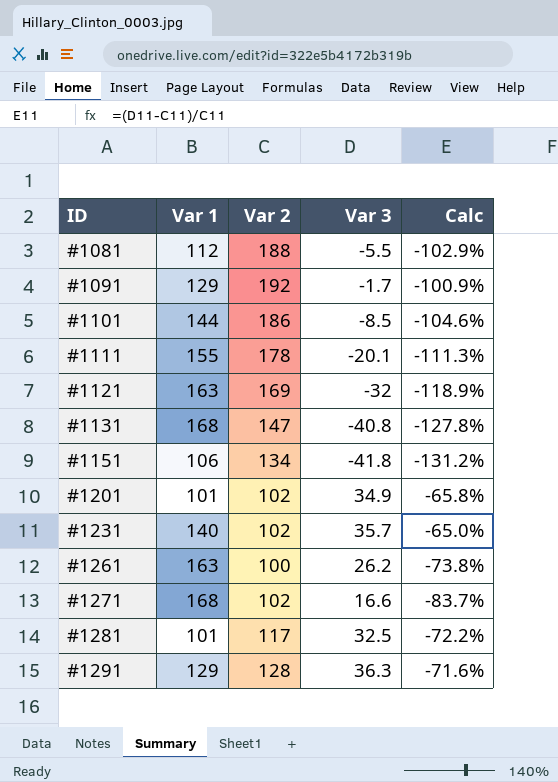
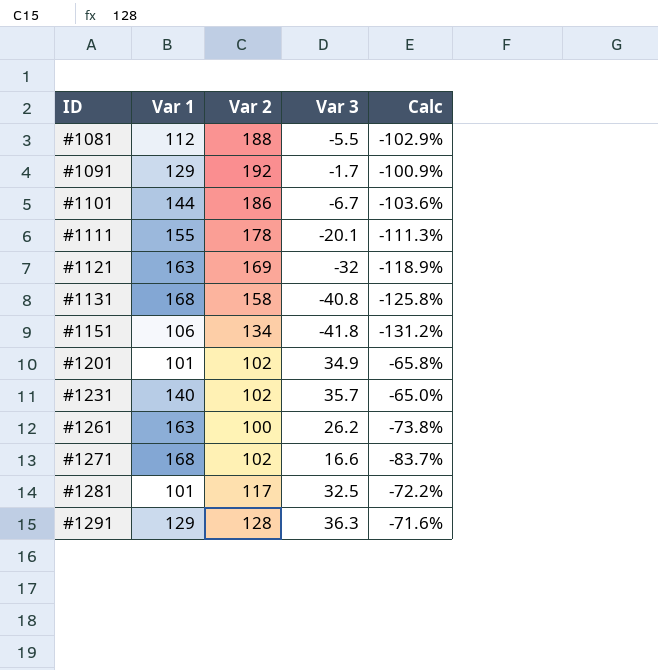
#1101 | Var 3: -8.5 -> -6.7
#1101 | Calc: -104.6% -> -103.6%
#1131 | Var 2: 147 -> 158
#1131 | Calc: -127.8% -> -125.8%

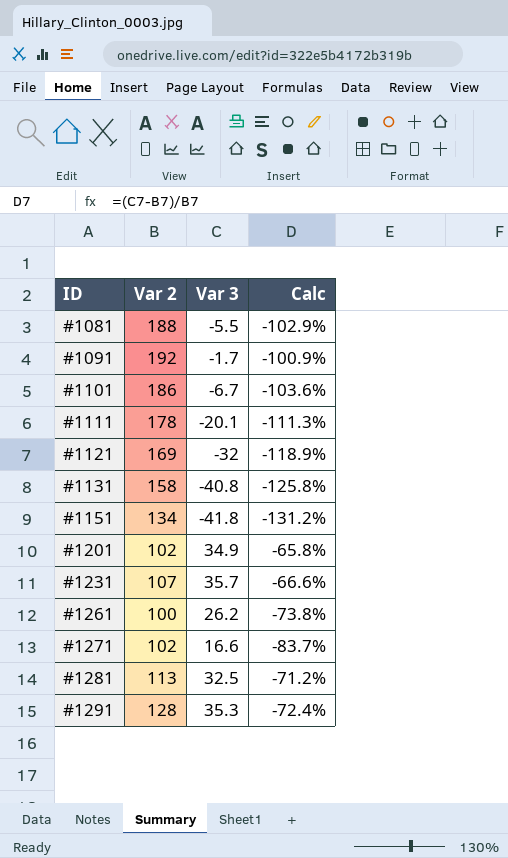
column Var 1 | position: 2 -> none
#1231 | Var 2: 102 -> 107
#1231 | Calc: -65.0% -> -66.6%
#1281 | Var 2: 117 -> 113
#1281 | Calc: -72.2% -> -71.2%
#1291 | Var 3: 36.3 -> 35.3
#1291 | Calc: -71.6% -> -72.4%

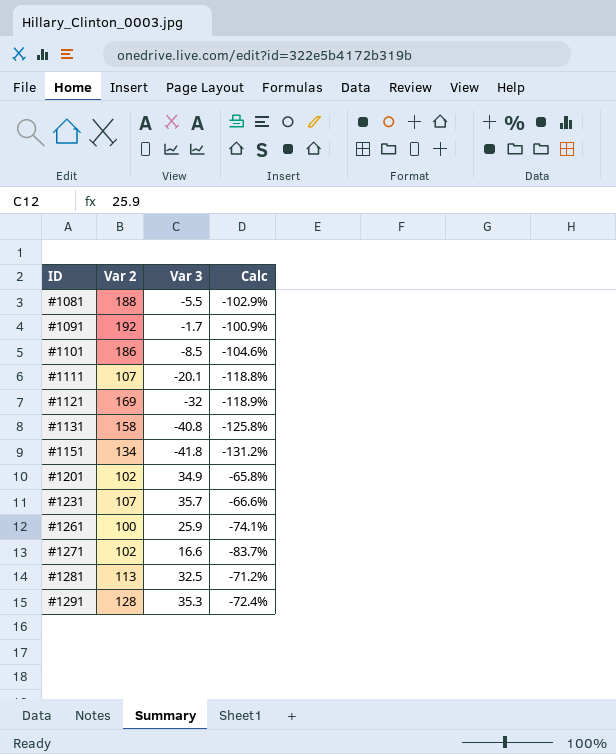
#1101 | Var 3: -6.7 -> -8.5
#1101 | Calc: -103.6% -> -104.6%
#1111 | Var 2: 178 -> 107
#1111 | Calc: -111.3% -> -118.8%
#1261 | Var 3: 26.2 -> 25.9
#1261 | Calc: -73.8% -> -74.1%

